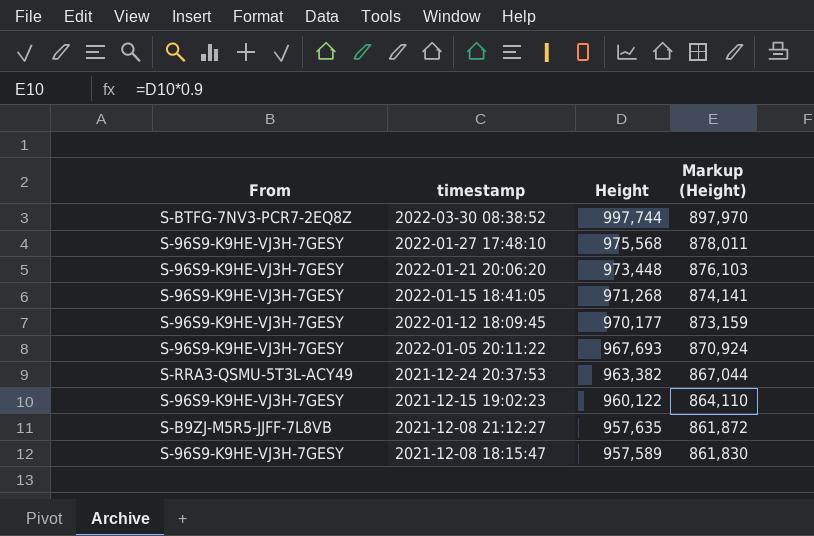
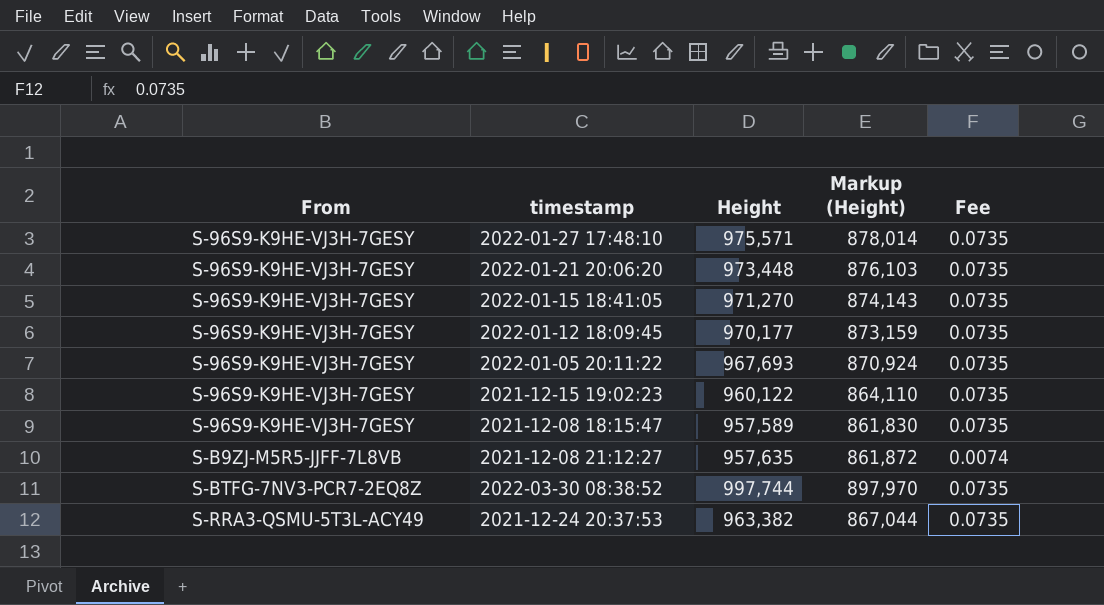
row order: timestamp descending -> From ascending
column Fee | position: none -> 5
2022-01-27 17:48:10 | Height: 975,568 -> 975,571
2022-01-27 17:48:10 | Markup (Height): 878,011 -> 878,014
2022-01-15 18:41:05 | Height: 971,268 -> 971,270
2022-01-15 18:41:05 | Markup (Height): 874,141 -> 874,143

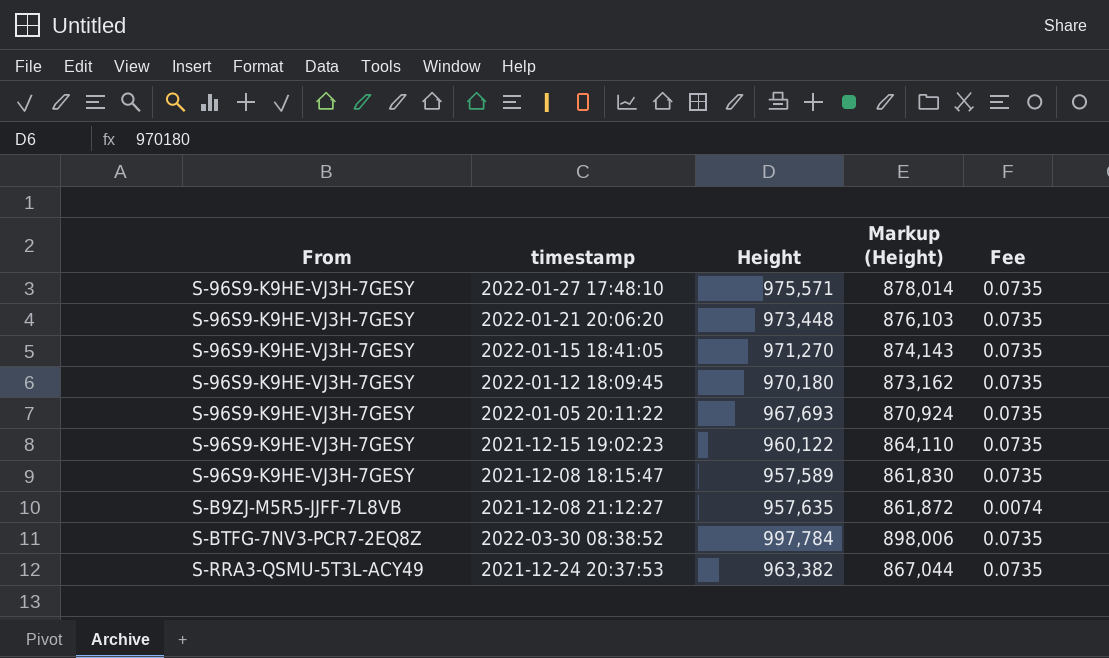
2022-01-12 18:09:45 | Height: 970,177 -> 970,180
2022-01-12 18:09:45 | Markup (Height): 873,159 -> 873,162
2022-03-30 08:38:52 | Height: 997,744 -> 997,784
2022-03-30 08:38:52 | Markup (Height): 897,970 -> 898,006

